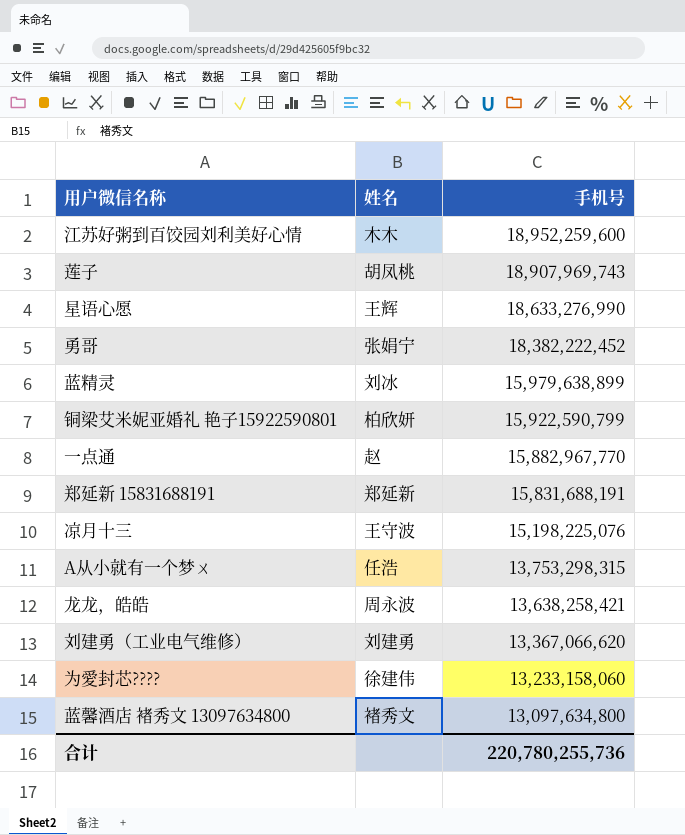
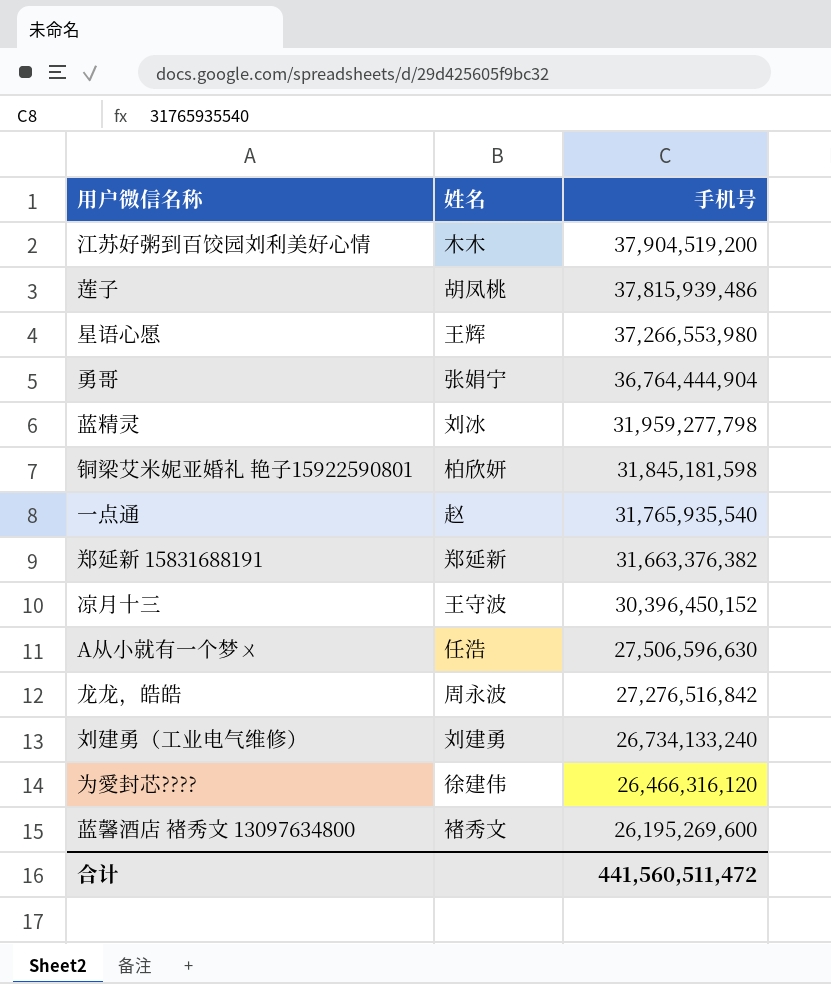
江苏好粥到百饺园刘利美好心情 | 手机号: 18,952,259,600 -> 37,904,519,200
莲子 | 手机号: 18,907,969,743 -> 37,815,939,486
星语心愿 | 手机号: 18,633,276,990 -> 37,266,553,980
勇哥 | 手机号: 18,382,222,452 -> 36,764,444,904
蓝精灵 | 手机号: 15,979,638,899 -> 31,959,277,798
铜梁艾米妮亚婚礼 艳子15922590801 | 手机号: 15,922,590,799 -> 31,845,181,598
一点通 | 手机号: 15,882,967,770 -> 31,765,935,540
郑延新 15831688191 | 手机号: 15,831,688,191 -> 31,663,376,382
凉月十三 | 手机号: 15,198,225,076 -> 30,396,450,152
A从小就有一个梦ㄨ | 手机号: 13,753,298,315 -> 27,506,596,630
龙龙，皓皓 | 手机号: 13,638,258,421 -> 27,276,516,842
刘建勇（工业电气维修） | 手机号: 13,367,066,620 -> 26,734,133,240
为愛封芯???? | 手机号: 13,233,158,060 -> 26,466,316,120
蓝馨酒店 褚秀文 13097634800 | 手机号: 13,097,634,800 -> 26,195,269,600
合计 | 手机号: 220,780,255,736 -> 441,560,511,472

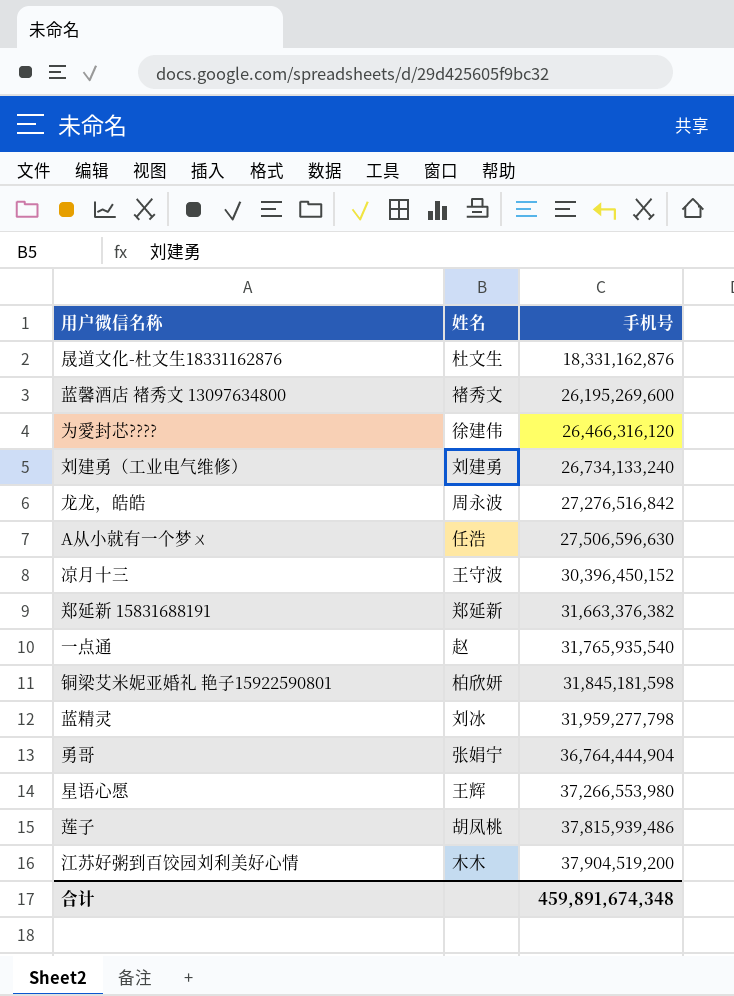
row order: 手机号 descending -> 手机号 ascending
row 晟道文化-杜文生18331162876: none -> 杜文生 | 18,331,162,876
合计 | 手机号: 441,560,511,472 -> 459,891,674,348

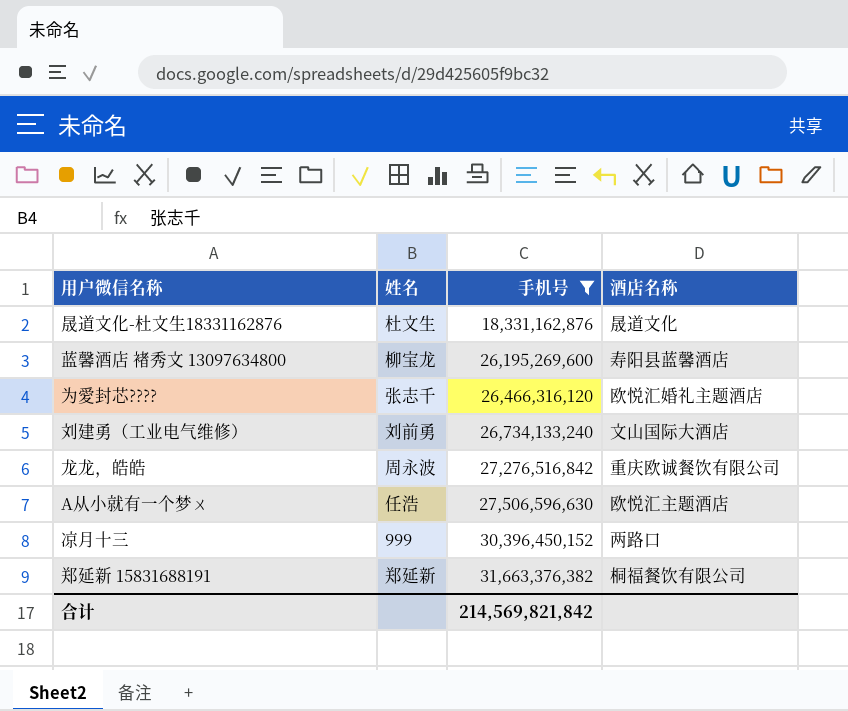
filter: none -> 手机号 <= 31,663,376,382
column 酒店名称 | position: none -> 4
蓝馨酒店 褚秀文 13097634800 | 姓名: 褚秀文 -> 柳宝龙
为愛封芯???? | 姓名: 徐建伟 -> 张志千
刘建勇（工业电气维修） | 姓名: 刘建勇 -> 刘前勇
凉月十三 | 姓名: 王守波 -> 999
合计 | 手机号: 459,891,674,348 -> 214,569,821,842

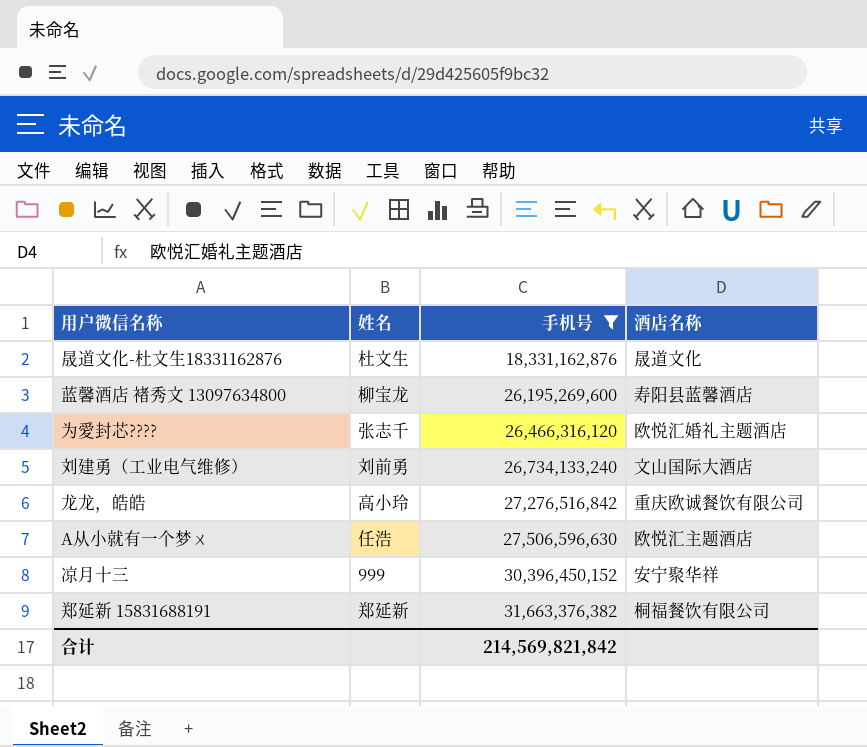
龙龙，皓皓 | 姓名: 周永波 -> 高小玲
凉月十三 | 酒店名称: 两路口 -> 安宁聚华祥

